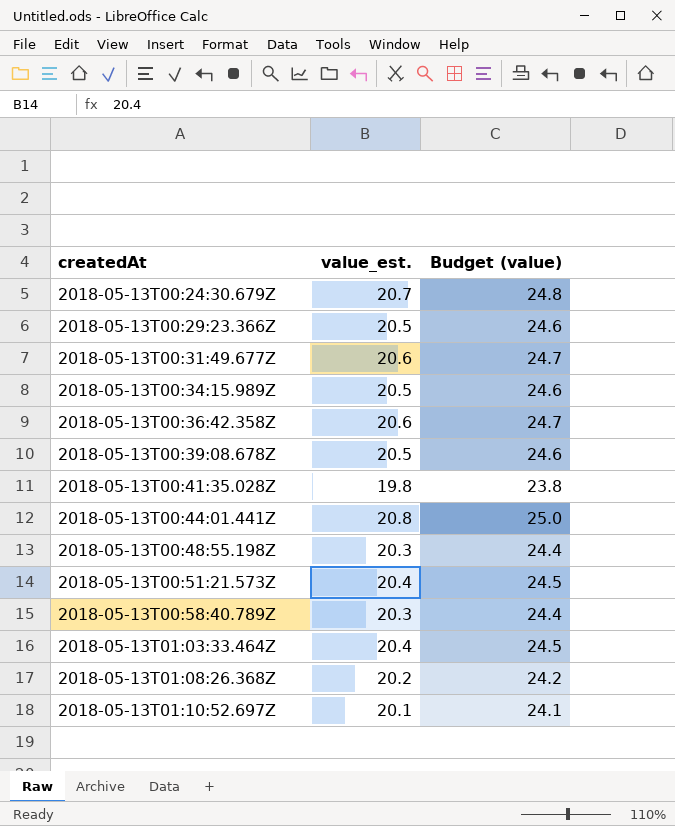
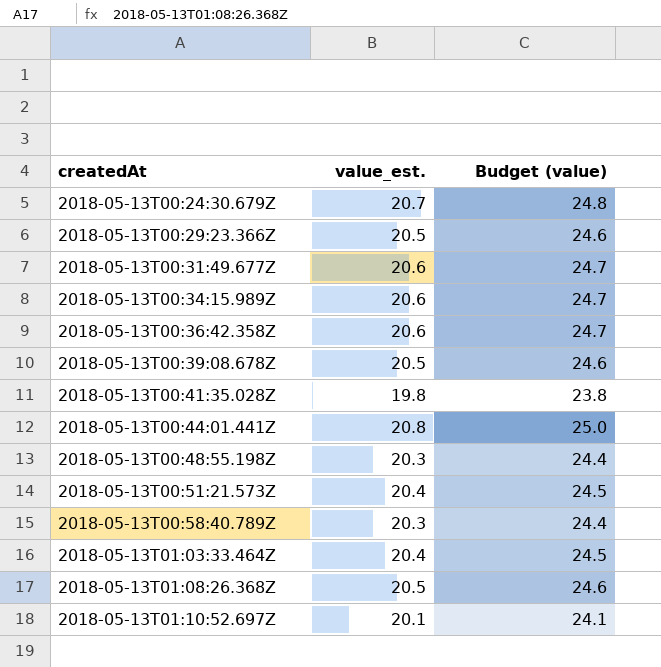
2018-05-13T00:34:15.989Z | value_est.: 20.5 -> 20.6
2018-05-13T00:34:15.989Z | Budget (value): 24.6 -> 24.7
2018-05-13T01:08:26.368Z | value_est.: 20.2 -> 20.5
2018-05-13T01:08:26.368Z | Budget (value): 24.2 -> 24.6

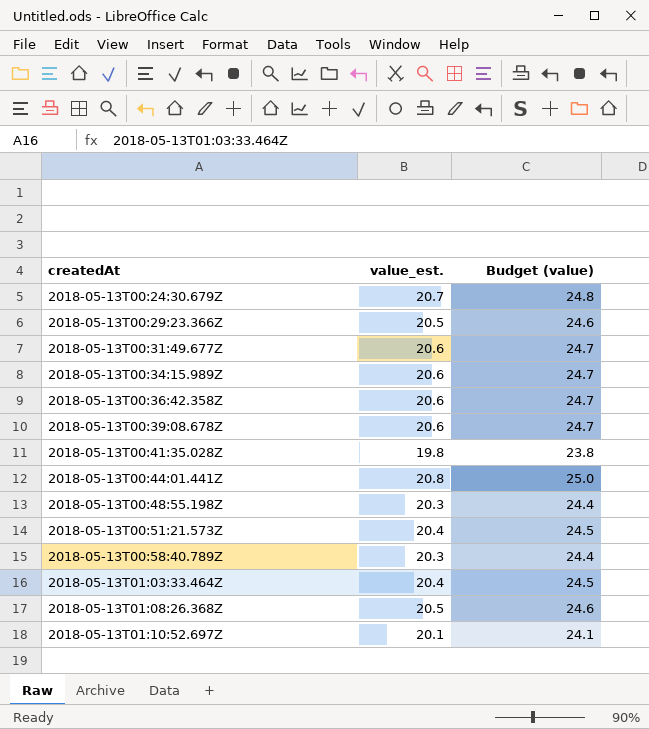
2018-05-13T00:39:08.678Z | value_est.: 20.5 -> 20.6
2018-05-13T00:39:08.678Z | Budget (value): 24.6 -> 24.7

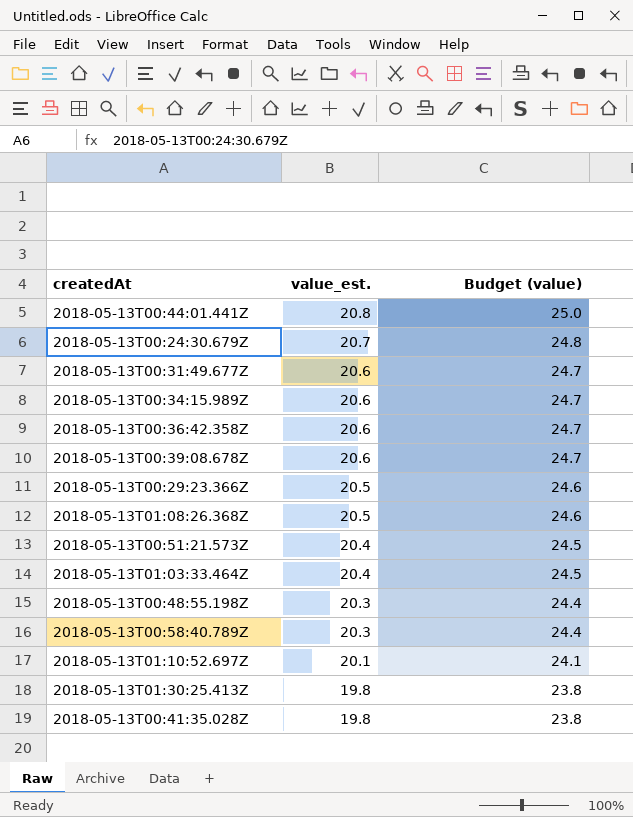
row order: createdAt ascending -> value_est. descending
row 2018-05-13T01:30:25.413Z: none -> 19.8 | 23.8

